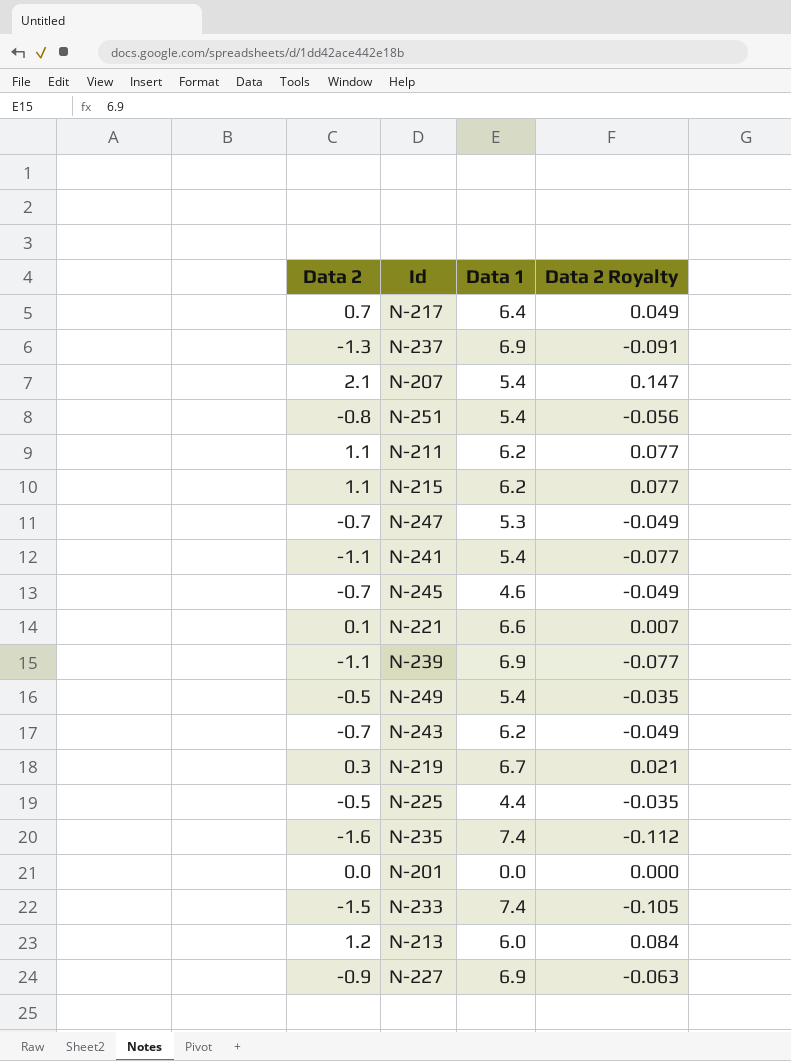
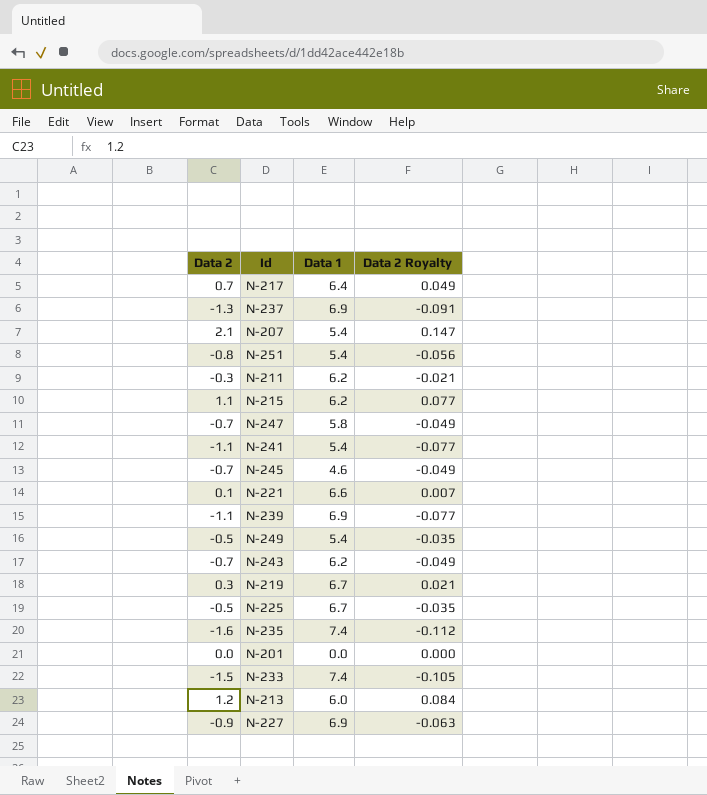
N-211 | Data 2: 1.1 -> -0.3
N-211 | Data 2 Royalty: 0.077 -> -0.021
N-247 | Data 1: 5.3 -> 5.8
N-225 | Data 1: 4.4 -> 6.7

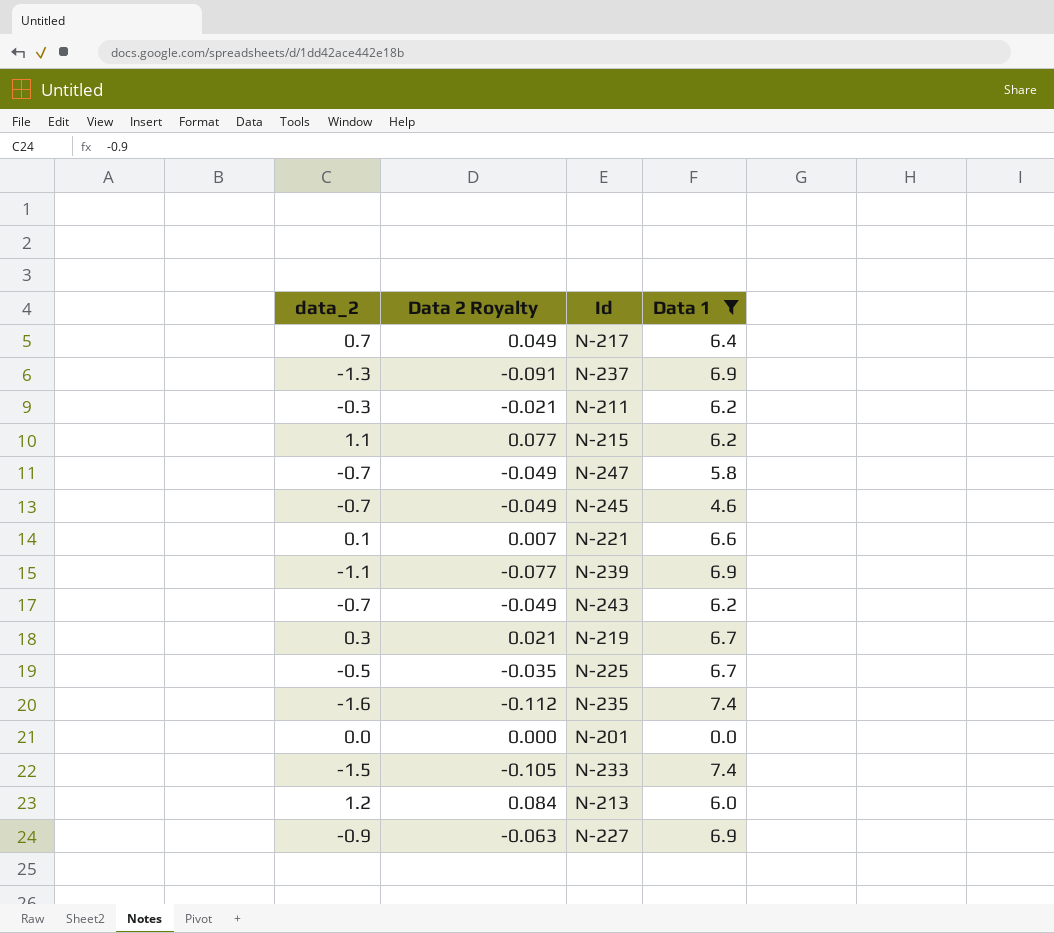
filter: none -> Data 1 != 5.4
column name: Data 2 -> data_2
column Data 2 Royalty | position: 4 -> 2

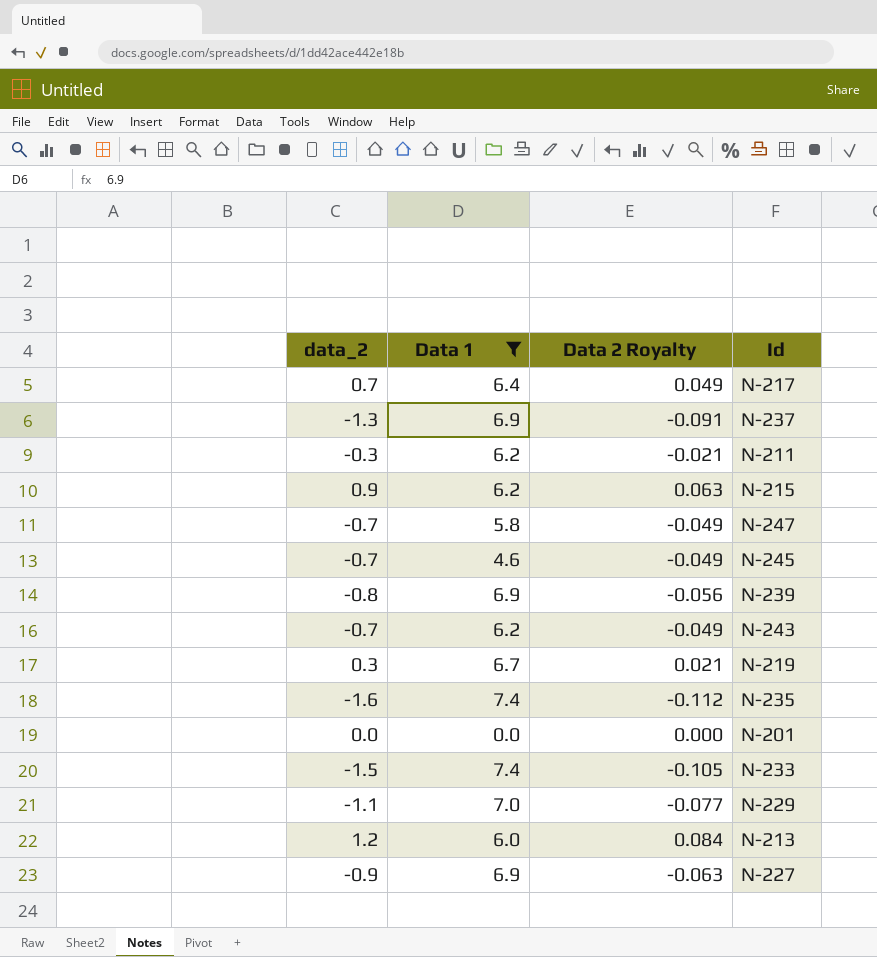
column Data 1 | position: 4 -> 2
row N-221: 0.1 | 0.007 | 6.6 -> none
row N-225: -0.5 | -0.035 | 6.7 -> none
N-215 | data_2: 1.1 -> 0.9
N-215 | Data 2 Royalty: 0.077 -> 0.063
N-239 | data_2: -1.1 -> -0.8
N-239 | Data 2 Royalty: -0.077 -> -0.056
row N-229: none -> -1.1 | 7.0 | -0.077

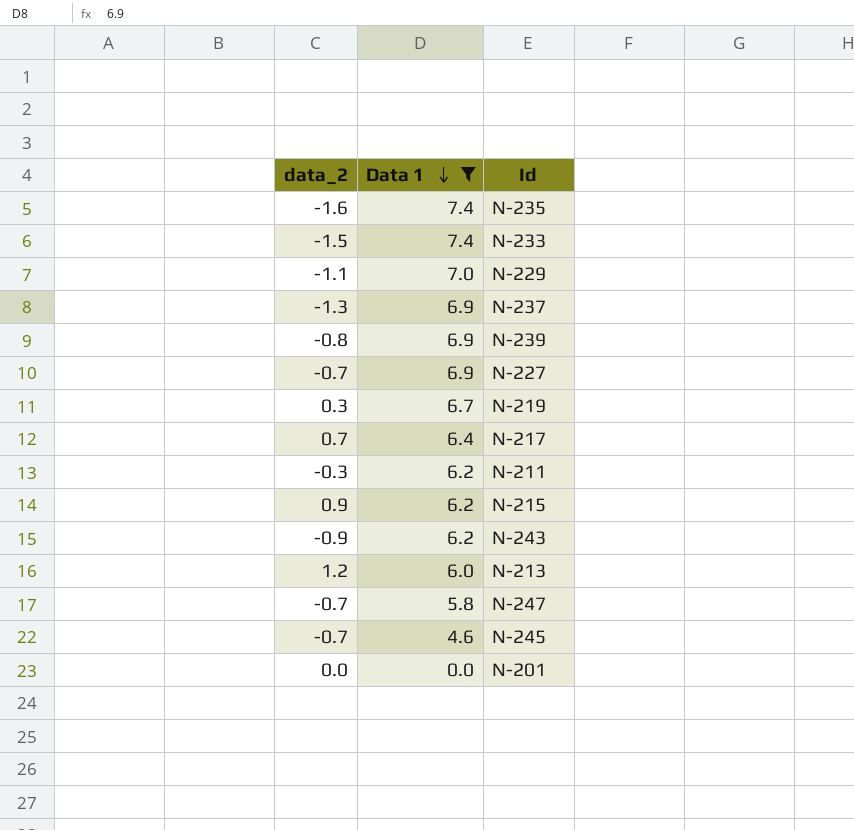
row order: none -> Data 1 descending
column Data 2 Royalty | formula: [data_2] * 0.07 -> none
N-227 | data_2: -0.9 -> -0.7
N-243 | data_2: -0.7 -> -0.9

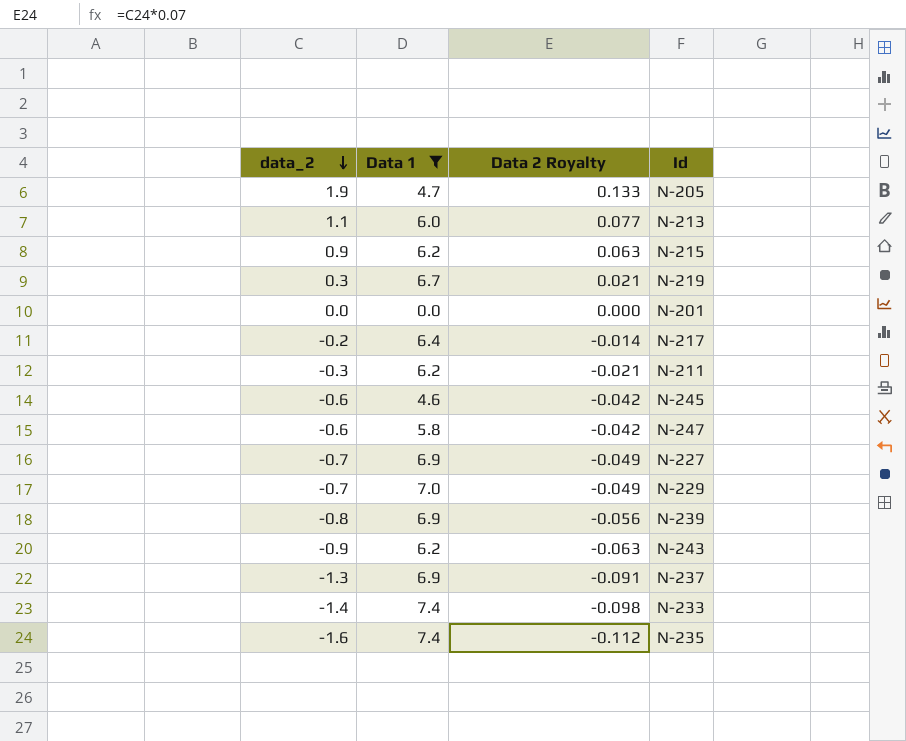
row order: Data 1 descending -> data_2 descending
column Data 2 Royalty | formula: none -> [data_2] * 0.07
row N-205: none -> 1.9 | 4.7 | 0.133
N-213 | data_2: 1.2 -> 1.1
N-217 | data_2: 0.7 -> -0.2
N-245 | data_2: -0.7 -> -0.6
N-247 | data_2: -0.7 -> -0.6
N-229 | data_2: -1.1 -> -0.7
N-233 | data_2: -1.5 -> -1.4

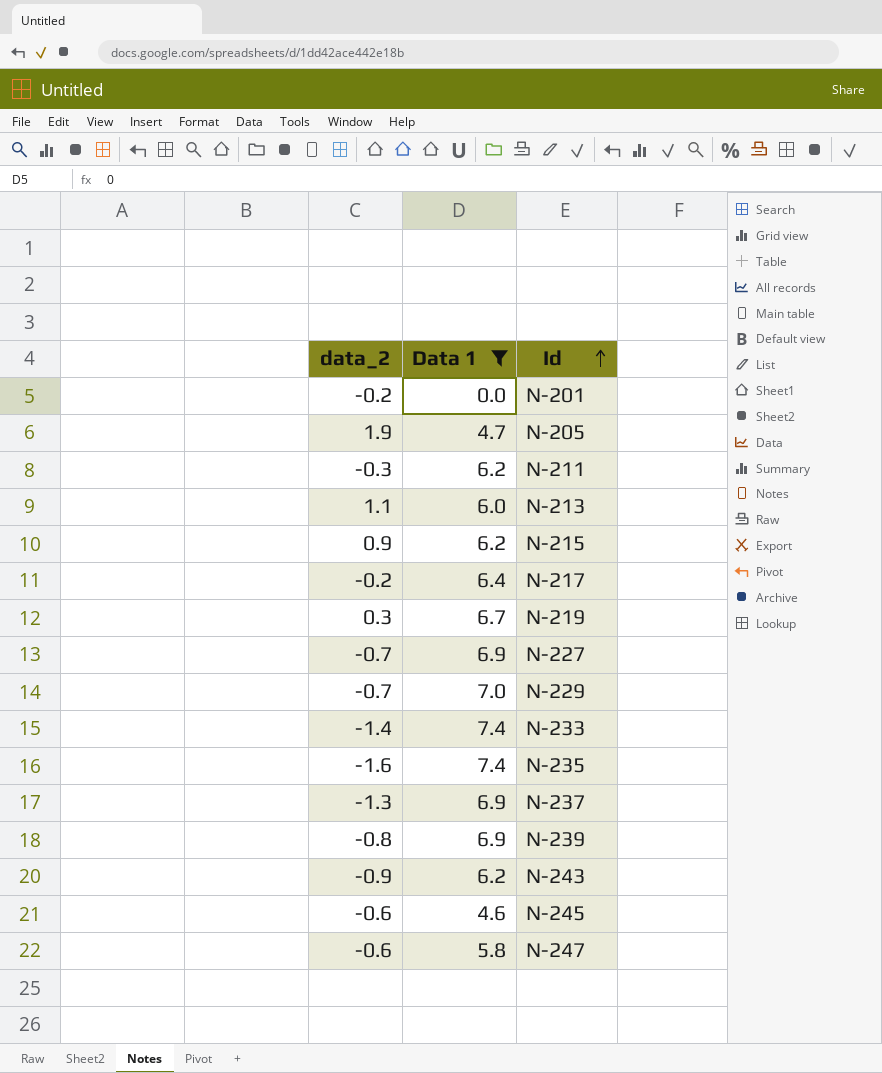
row order: data_2 descending -> Id ascending
column Data 2 Royalty | formula: [data_2] * 0.07 -> none
N-201 | data_2: 0.0 -> -0.2

